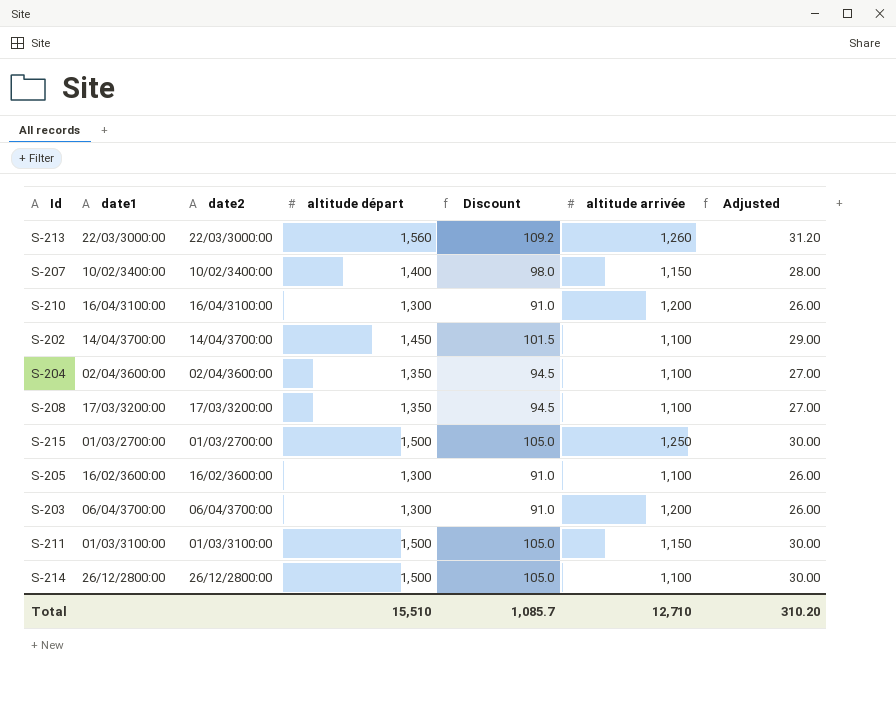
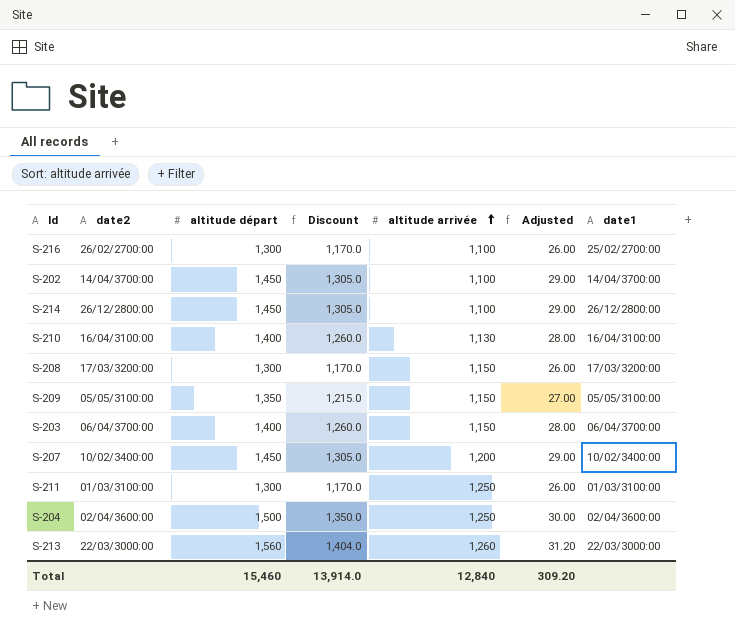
row order: none -> altitude arrivée ascending
column Discount | formula: [altitude départ] * 0.07 -> [altitude départ] * 0.9
column date1 | position: 2 -> 7
row S-215: 01/03/2700:00 | 01/03/2700:00 | 1,500 | 105.0 | 1,250 | 30.00 -> none
row S-205: 16/02/3600:00 | 16/02/3600:00 | 1,300 | 91.0 | 1,100 | 26.00 -> none
row S-216: none -> 26/02/2700:00 | 1,300 | 1,170.0 | 1,100 | 26.00 | 25/02/2700:00
S-214 | altitude départ: 1,500 -> 1,450
S-214 | Adjusted: 30.00 -> 29.00
S-210 | altitude départ: 1,300 -> 1,400
S-210 | altitude arrivée: 1,200 -> 1,130
S-210 | Adjusted: 26.00 -> 28.00
S-208 | altitude départ: 1,350 -> 1,300
S-208 | altitude arrivée: 1,100 -> 1,150
S-208 | Adjusted: 27.00 -> 26.00
row S-209: none -> 05/05/3100:00 | 1,350 | 1,215.0 | 1,150 | 27.00 | 05/05/3100:00
S-203 | altitude départ: 1,300 -> 1,400
S-203 | altitude arrivée: 1,200 -> 1,150
S-203 | Adjusted: 26.00 -> 28.00
S-207 | altitude départ: 1,400 -> 1,450
S-207 | altitude arrivée: 1,150 -> 1,200
S-207 | Adjusted: 28.00 -> 29.00
S-211 | altitude départ: 1,500 -> 1,300
S-211 | altitude arrivée: 1,150 -> 1,250
S-211 | Adjusted: 30.00 -> 26.00
S-204 | altitude départ: 1,350 -> 1,500
S-204 | altitude arrivée: 1,100 -> 1,250
S-204 | Adjusted: 27.00 -> 30.00
Total | altitude départ: 15,510 -> 15,460
Total | Discount: 1,085.7 -> 13,914.0
Total | altitude arrivée: 12,710 -> 12,840
Total | Adjusted: 310.20 -> 309.20

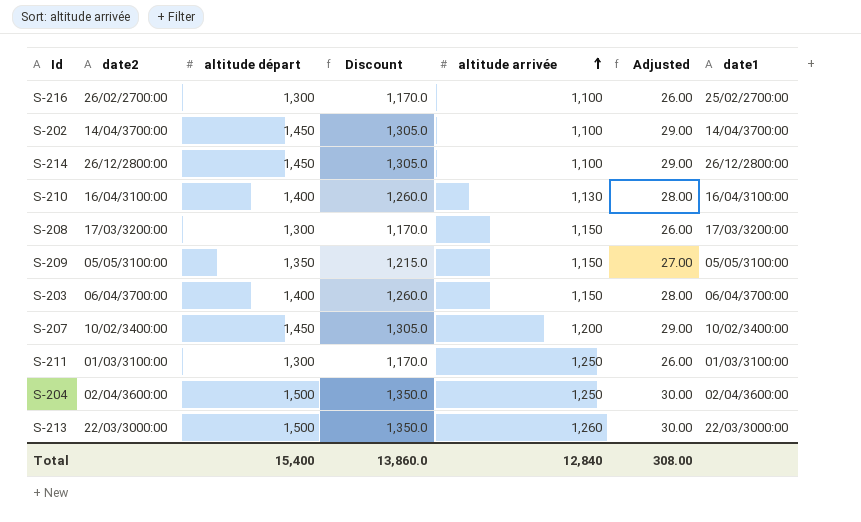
S-213 | altitude départ: 1,560 -> 1,500
S-213 | Discount: 1,404.0 -> 1,350.0
S-213 | Adjusted: 31.20 -> 30.00
Total | altitude départ: 15,460 -> 15,400
Total | Discount: 13,914.0 -> 13,860.0
Total | Adjusted: 309.20 -> 308.00

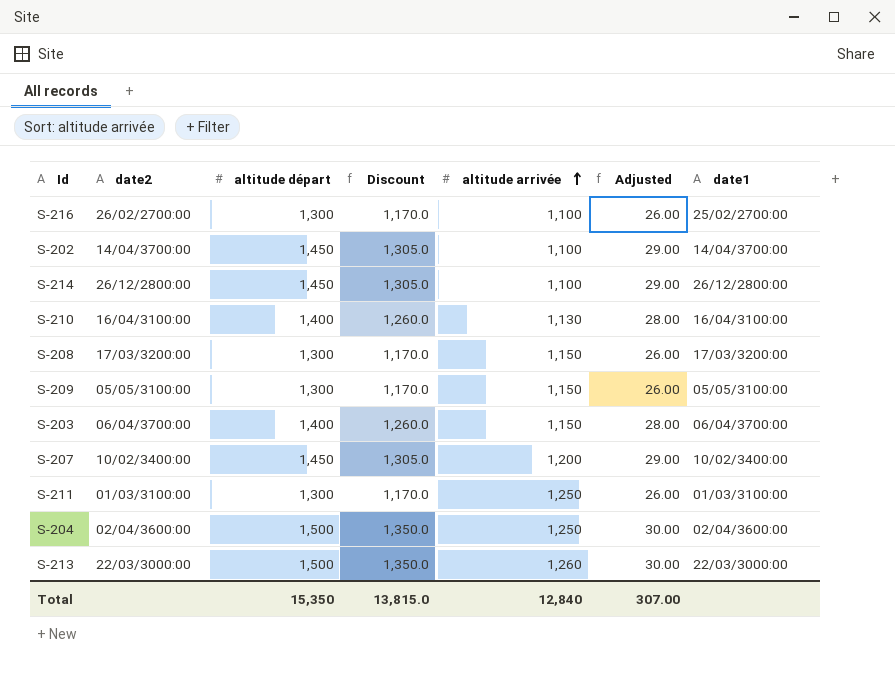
S-209 | altitude départ: 1,350 -> 1,300
S-209 | Discount: 1,215.0 -> 1,170.0
S-209 | Adjusted: 27.00 -> 26.00
Total | altitude départ: 15,400 -> 15,350
Total | Discount: 13,860.0 -> 13,815.0
Total | Adjusted: 308.00 -> 307.00

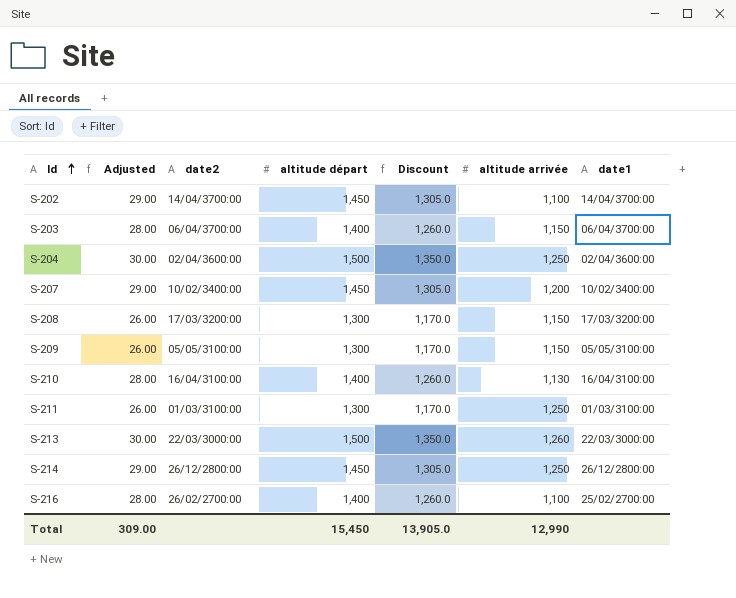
row order: altitude arrivée ascending -> Id ascending
column Adjusted | position: 6 -> 2
S-214 | altitude arrivée: 1,100 -> 1,250
S-216 | Adjusted: 26.00 -> 28.00
S-216 | altitude départ: 1,300 -> 1,400
S-216 | Discount: 1,170.0 -> 1,260.0
Total | Adjusted: 307.00 -> 309.00
Total | altitude départ: 15,350 -> 15,450
Total | Discount: 13,815.0 -> 13,905.0
Total | altitude arrivée: 12,840 -> 12,990

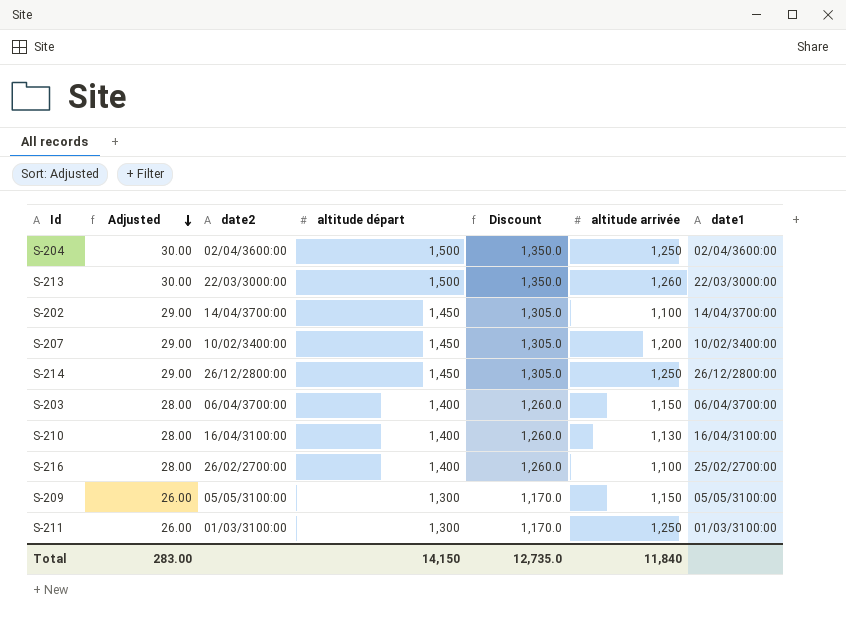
row order: Id ascending -> Adjusted descending
row S-208: 26.00 | 17/03/3200:00 | 1,300 | 1,170.0 | 1,150 | 17/03/3200:00 -> none
Total | Adjusted: 309.00 -> 283.00
Total | altitude départ: 15,450 -> 14,150
Total | Discount: 13,905.0 -> 12,735.0
Total | altitude arrivée: 12,990 -> 11,840

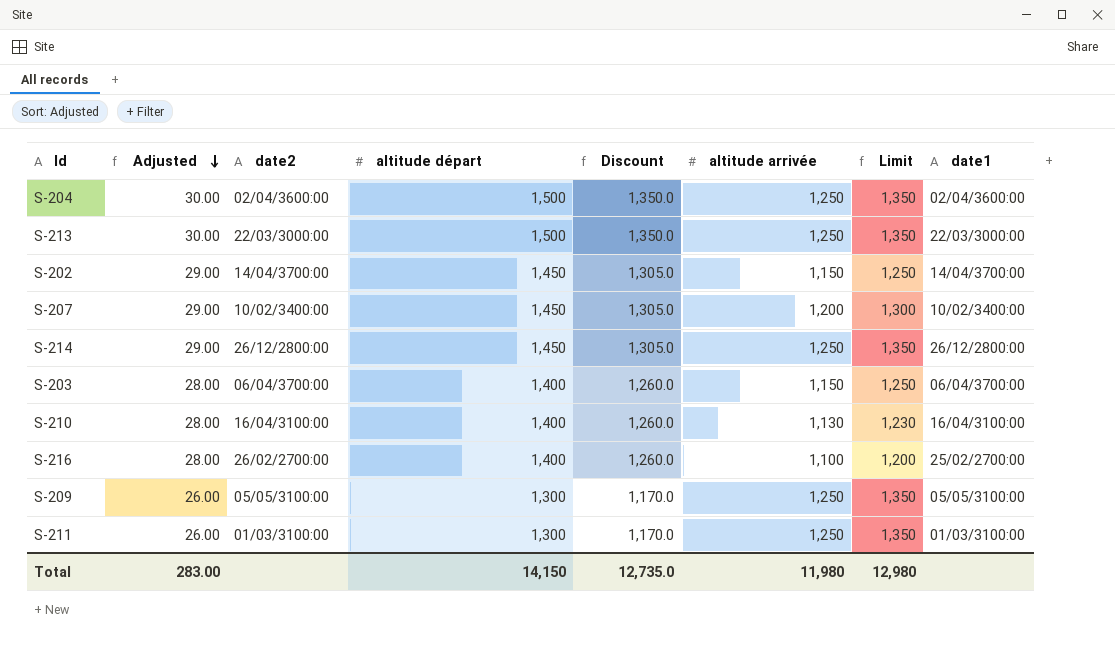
column Limit | formula: none -> [altitude arrivée] + 100
S-213 | altitude arrivée: 1,260 -> 1,250
S-202 | altitude arrivée: 1,100 -> 1,150
S-209 | altitude arrivée: 1,150 -> 1,250
Total | altitude arrivée: 11,840 -> 11,980

